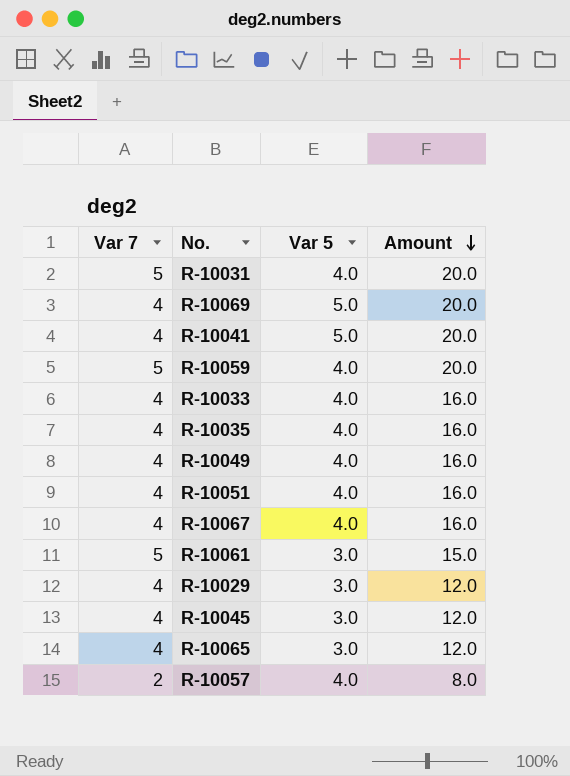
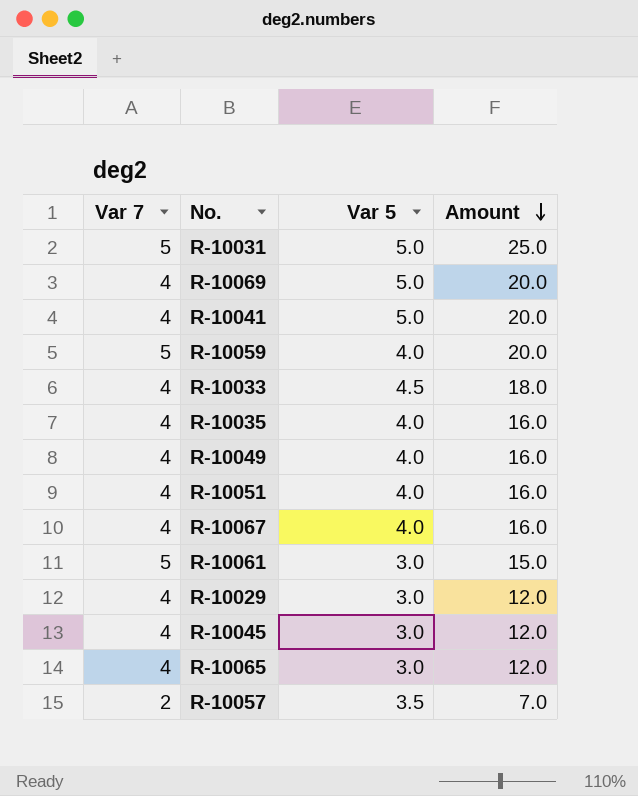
R-10031 | Var 5: 4.0 -> 5.0
R-10031 | Amount: 20.0 -> 25.0
R-10033 | Var 5: 4.0 -> 4.5
R-10033 | Amount: 16.0 -> 18.0
R-10057 | Var 5: 4.0 -> 3.5
R-10057 | Amount: 8.0 -> 7.0

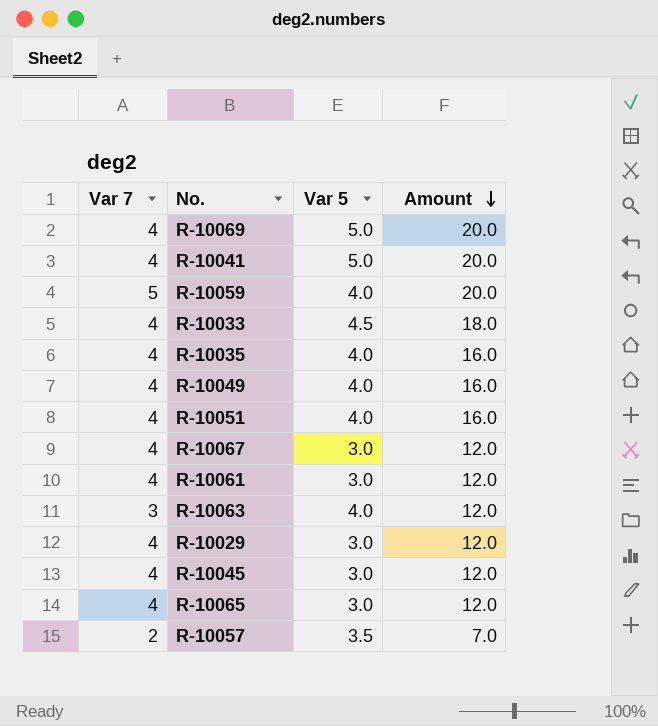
row R-10031: 5 | 5.0 | 25.0 -> none
R-10067 | Var 5: 4.0 -> 3.0
R-10067 | Amount: 16.0 -> 12.0
R-10061 | Var 7: 5 -> 4
R-10061 | Amount: 15.0 -> 12.0
row R-10063: none -> 3 | 4.0 | 12.0

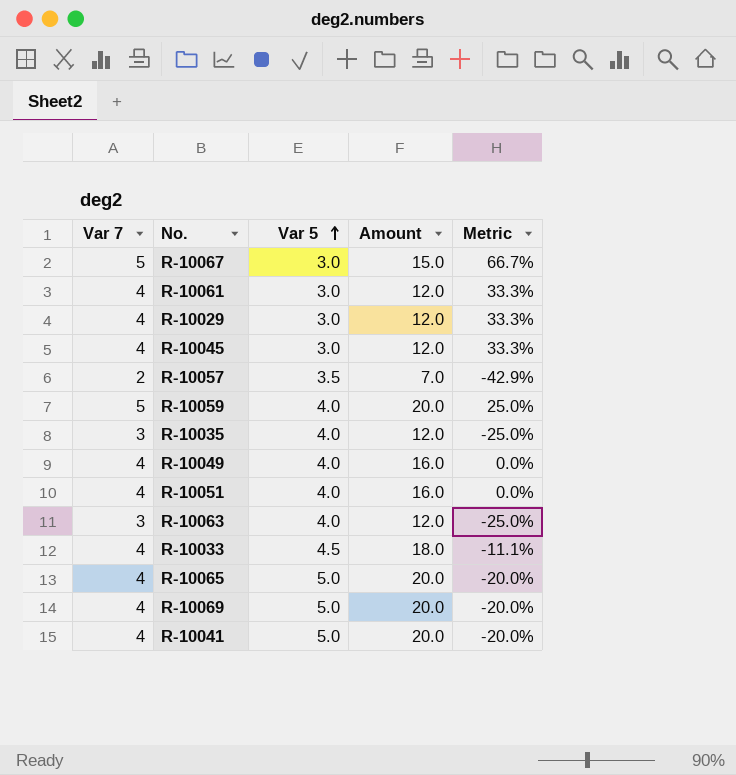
row order: Amount descending -> Var 5 ascending
column Metric | formula: none -> ([Var 7] - [Var 5]) / [Var 5]
R-10067 | Var 7: 4 -> 5
R-10067 | Amount: 12.0 -> 15.0
R-10035 | Var 7: 4 -> 3
R-10035 | Amount: 16.0 -> 12.0
R-10065 | Var 5: 3.0 -> 5.0
R-10065 | Amount: 12.0 -> 20.0

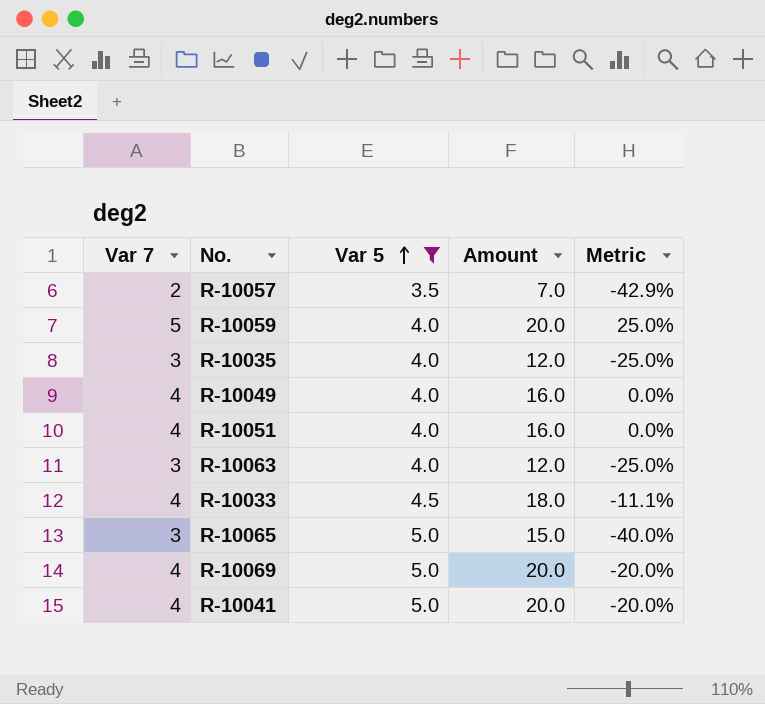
filter: none -> Var 5 != 3.0
R-10065 | Var 7: 4 -> 3
R-10065 | Amount: 20.0 -> 15.0
R-10065 | Metric: -20.0% -> -40.0%

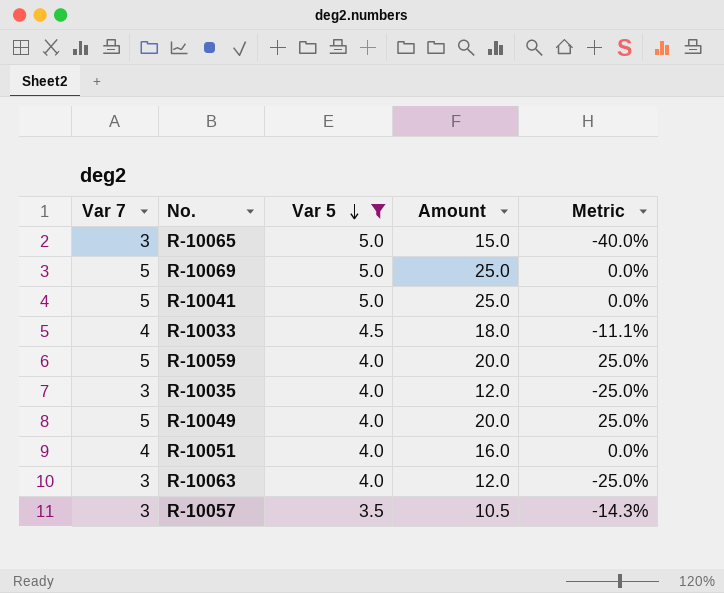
row order: Var 5 ascending -> Var 5 descending
R-10069 | Var 7: 4 -> 5
R-10069 | Amount: 20.0 -> 25.0
R-10069 | Metric: -20.0% -> 0.0%
R-10041 | Var 7: 4 -> 5
R-10041 | Amount: 20.0 -> 25.0
R-10041 | Metric: -20.0% -> 0.0%
R-10049 | Var 7: 4 -> 5
R-10049 | Amount: 16.0 -> 20.0
R-10049 | Metric: 0.0% -> 25.0%
R-10057 | Var 7: 2 -> 3
R-10057 | Amount: 7.0 -> 10.5
R-10057 | Metric: -42.9% -> -14.3%

